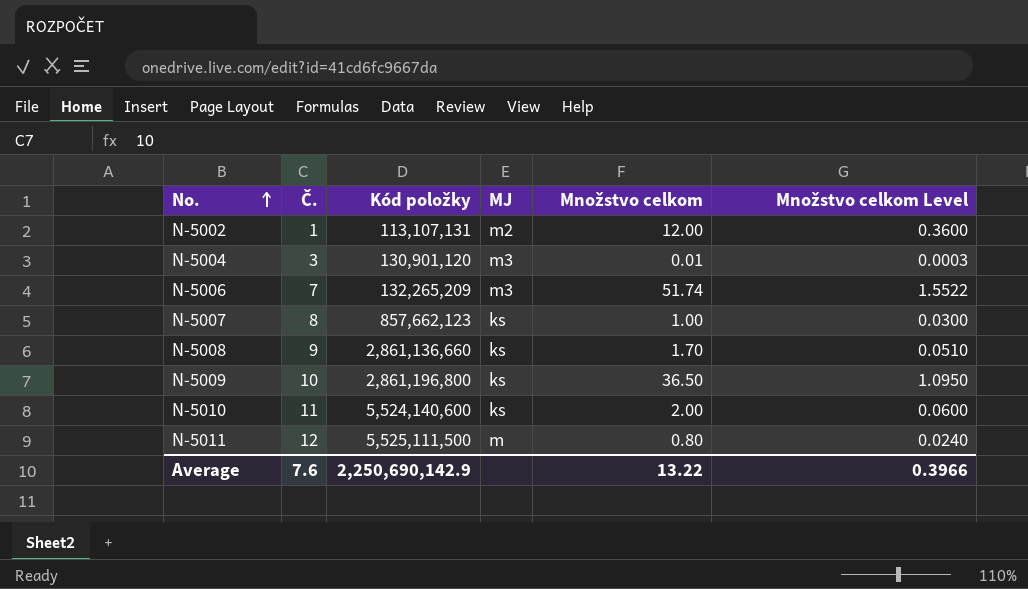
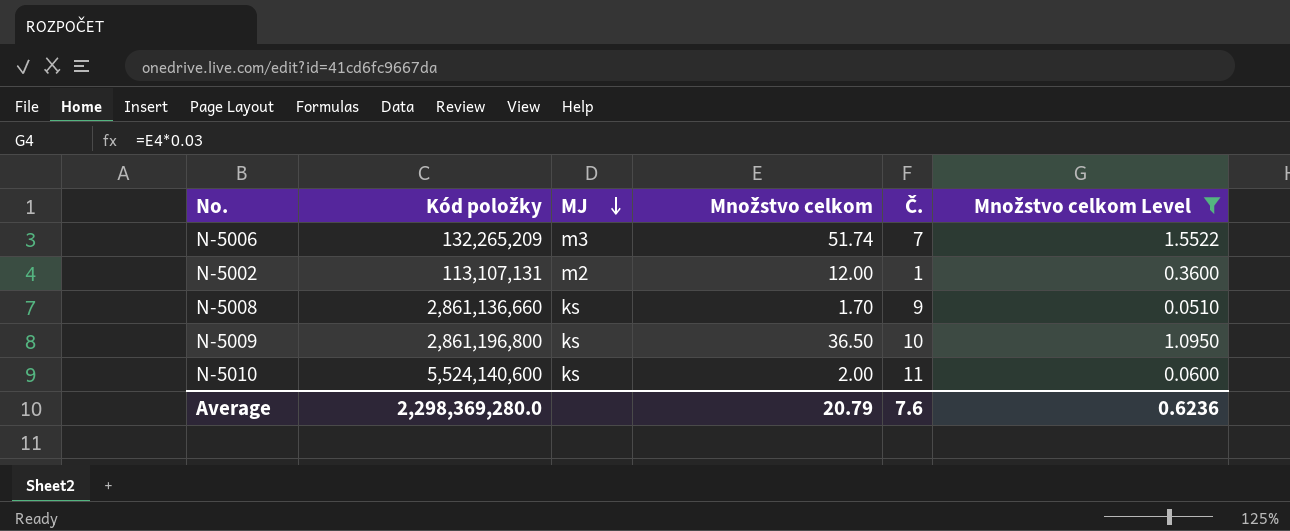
filter: none -> Množstvo celkom Level >= 0.0510
row order: No. ascending -> MJ descending
column Č. | position: 2 -> 5
Average | Kód položky: 2,250,690,142.9 -> 2,298,369,280.0
Average | Množstvo celkom: 13.22 -> 20.79
Average | Množstvo celkom Level: 0.3966 -> 0.6236

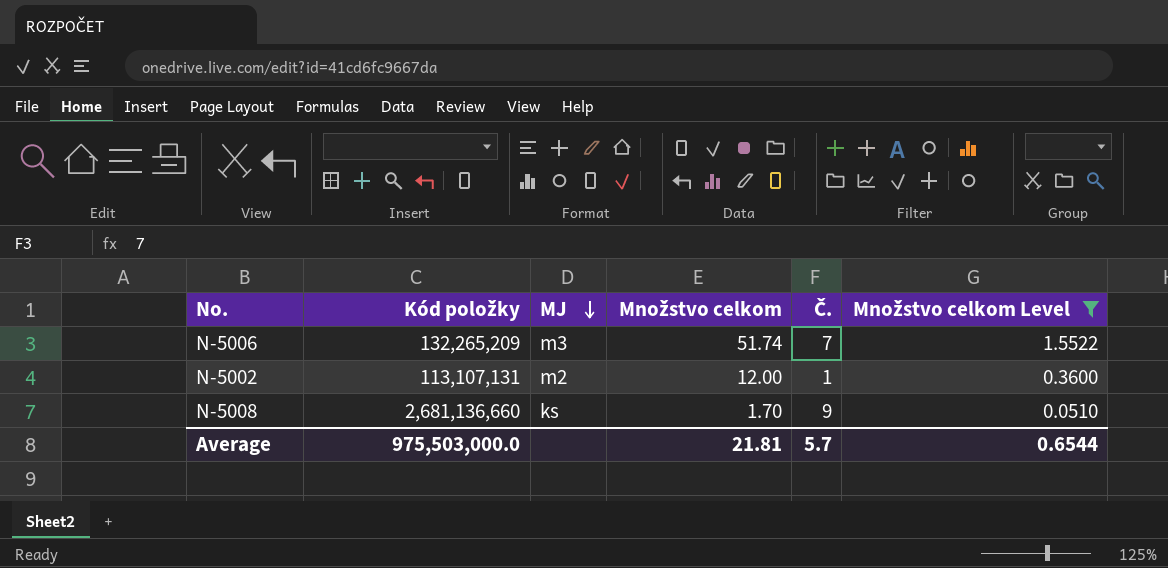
row N-5009: 2,861,196,800 | ks | 36.50 | 10 | 1.0950 -> none
row N-5010: 5,524,140,600 | ks | 2.00 | 11 | 0.0600 -> none
N-5008 | Kód položky: 2,861,136,660 -> 2,681,136,660
Average | Kód položky: 2,298,369,280.0 -> 975,503,000.0
Average | Množstvo celkom: 20.79 -> 21.81
Average | Č.: 7.6 -> 5.7
Average | Množstvo celkom Level: 0.6236 -> 0.6544

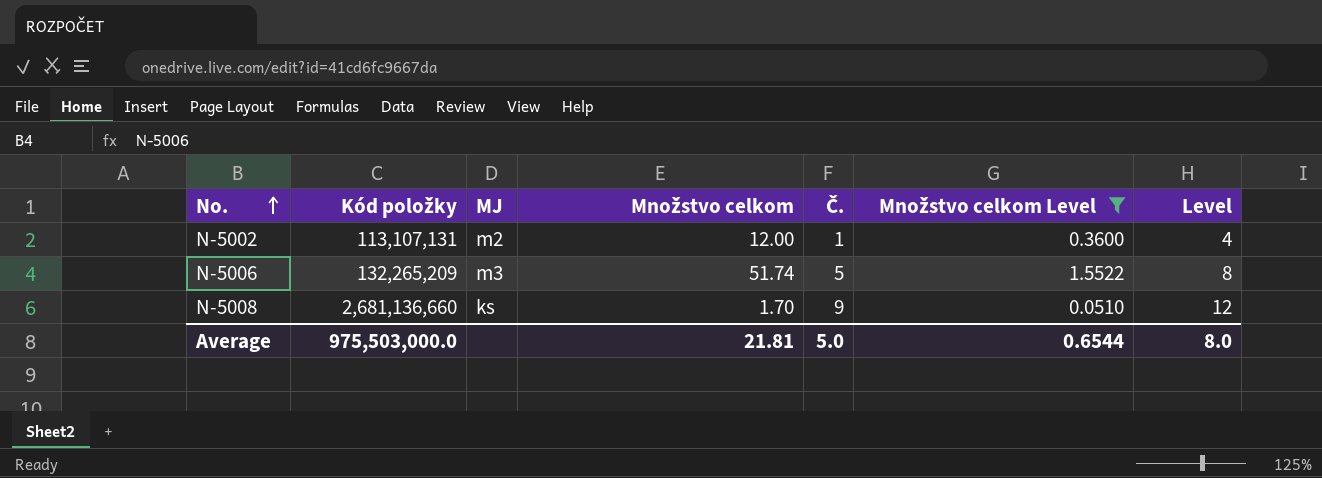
row order: MJ descending -> No. ascending
column Level | formula: none -> [Č.] + 3
N-5006 | Č.: 7 -> 5
Average | Č.: 5.7 -> 5.0

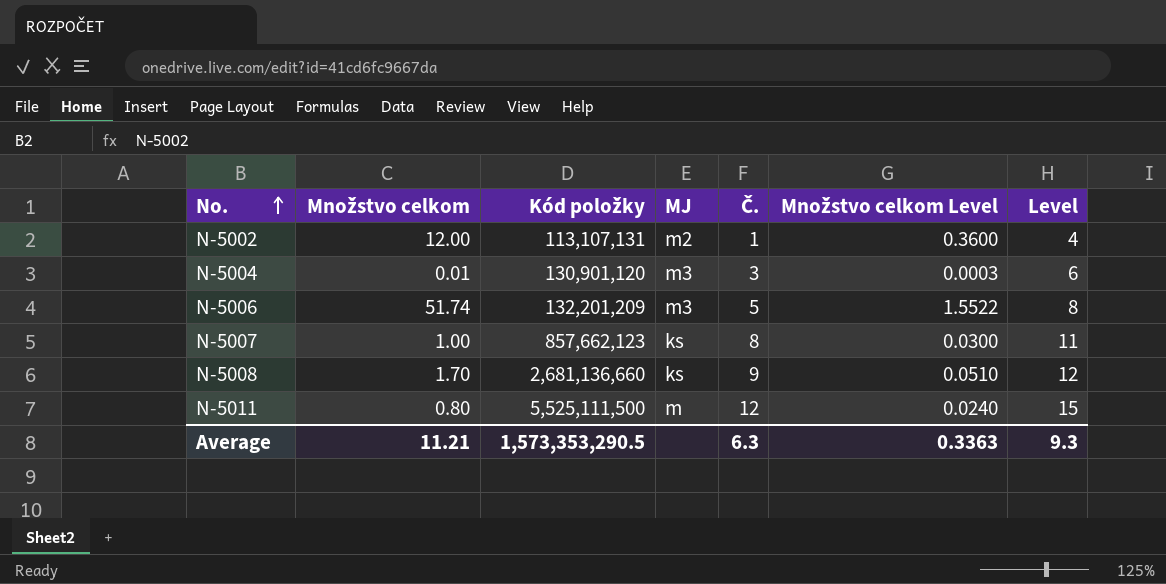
filter: Množstvo celkom Level >= 0.0510 -> none
column Množstvo celkom | position: 4 -> 2
N-5006 | Kód položky: 132,265,209 -> 132,201,209
Average | Množstvo celkom: 21.81 -> 11.21
Average | Kód položky: 975,503,000.0 -> 1,573,353,290.5
Average | Č.: 5.0 -> 6.3
Average | Množstvo celkom Level: 0.6544 -> 0.3363
Average | Level: 8.0 -> 9.3

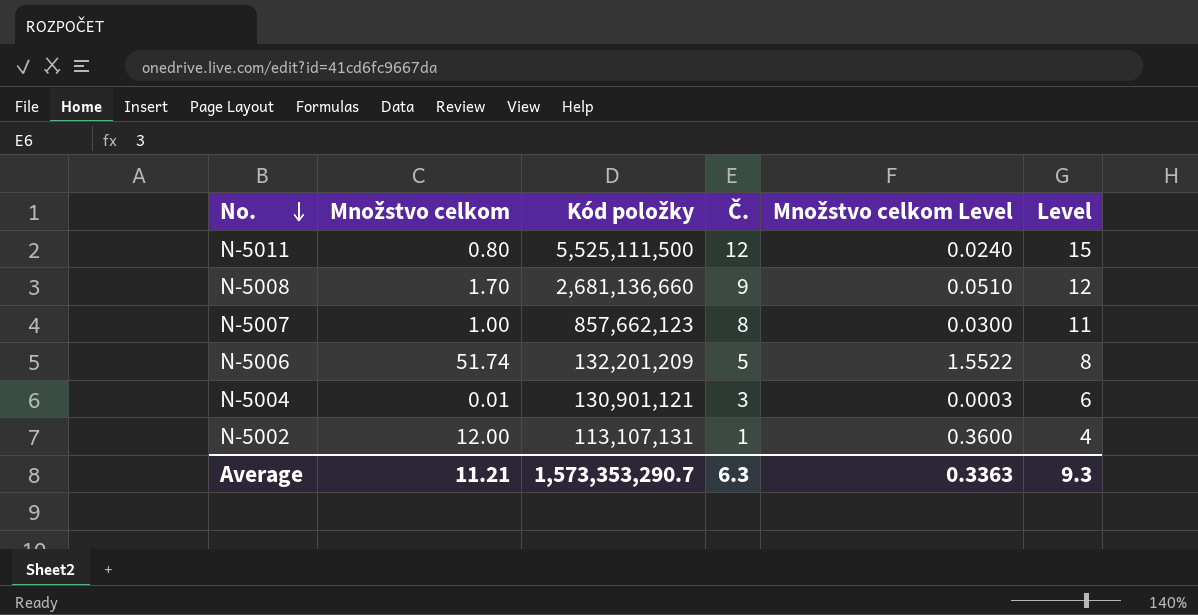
row order: No. ascending -> No. descending
column MJ | position: 4 -> none
N-5004 | Kód položky: 130,901,120 -> 130,901,121
Average | Kód položky: 1,573,353,290.5 -> 1,573,353,290.7

